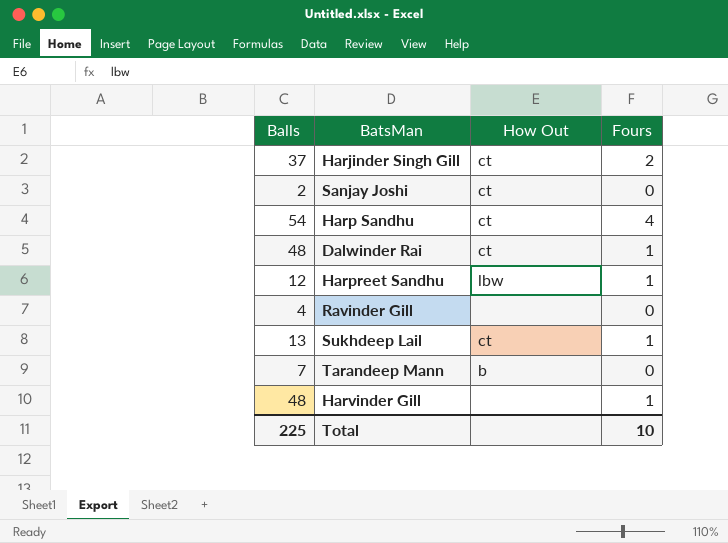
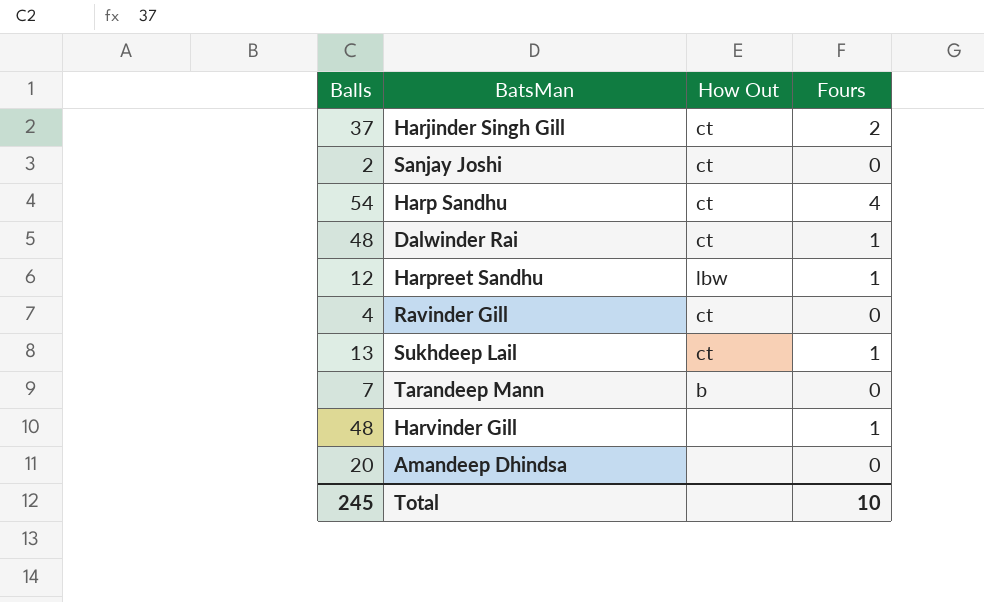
Ravinder Gill | How Out: none -> ct
row Amandeep Dhindsa: none -> 20 | none | 0
Total | Balls: 225 -> 245

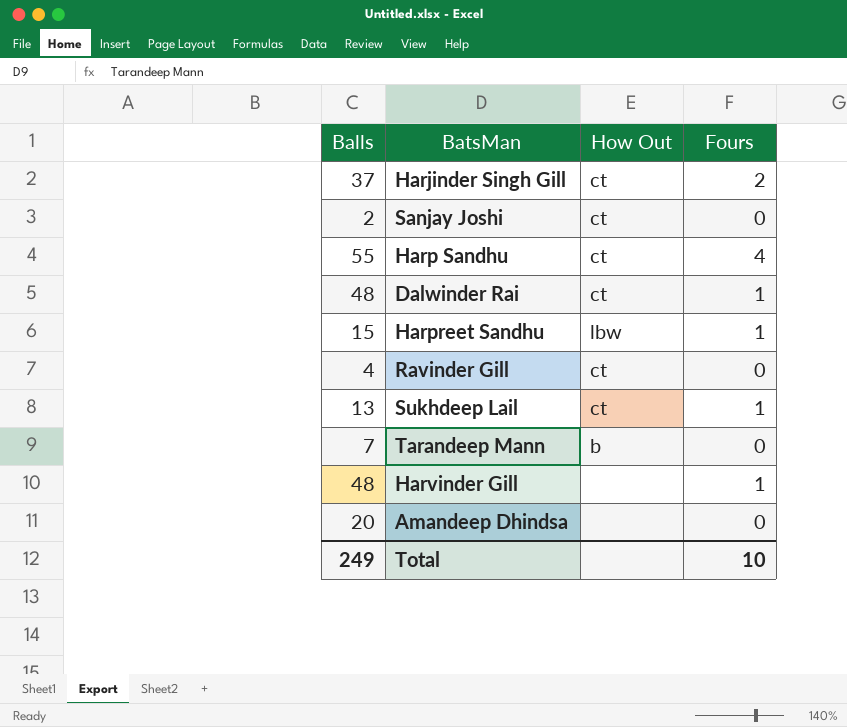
Harp Sandhu | Balls: 54 -> 55
Harpreet Sandhu | Balls: 12 -> 15
Total | Balls: 245 -> 249

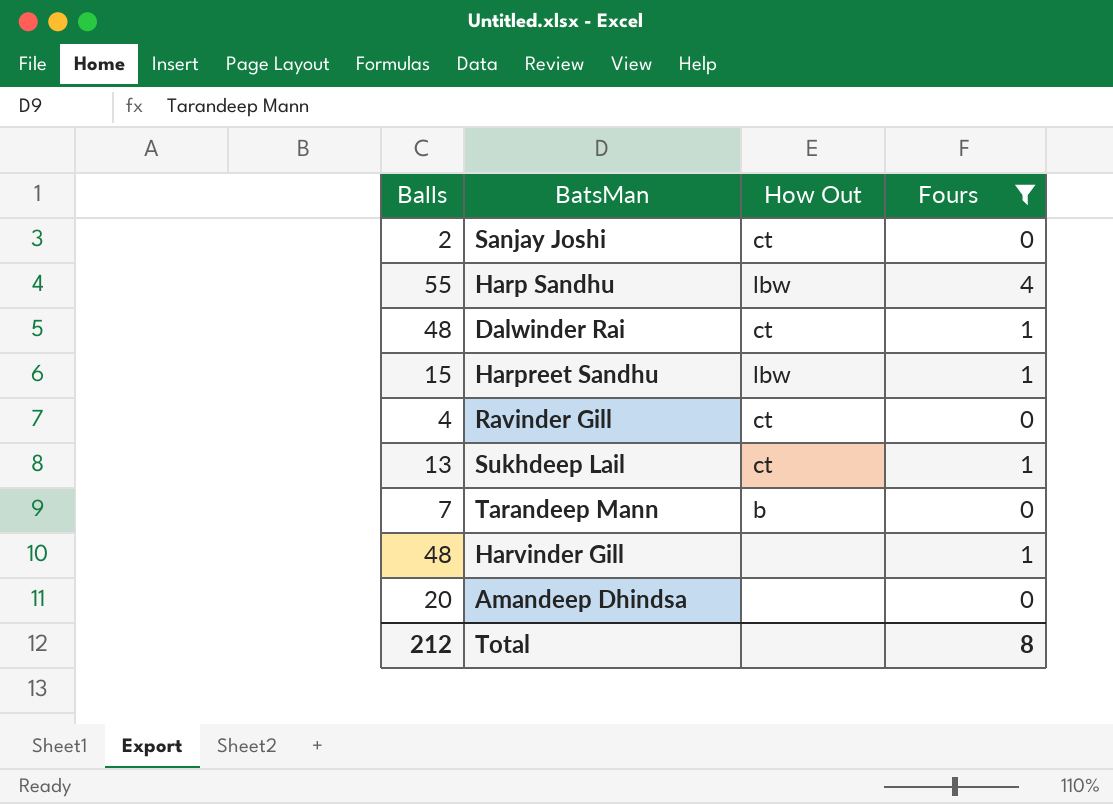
filter: none -> Fours != 2
Harp Sandhu | How Out: ct -> lbw
Total | Balls: 249 -> 212
Total | Fours: 10 -> 8

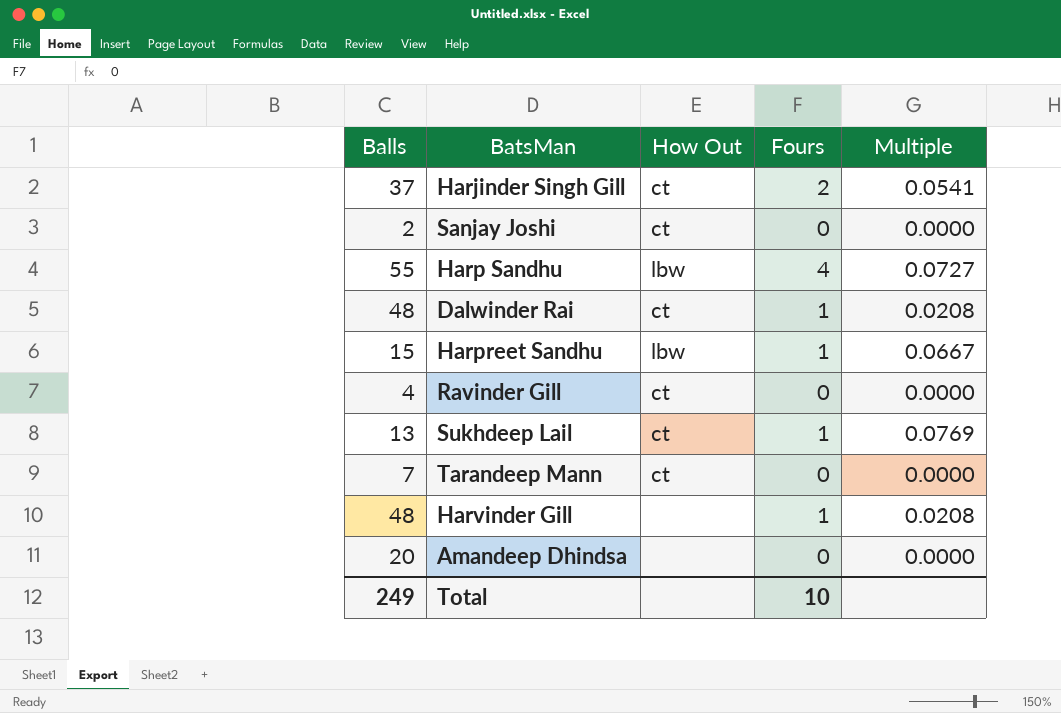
filter: Fours != 2 -> none
column Multiple | formula: none -> [Fours] / [Balls]
Tarandeep Mann | How Out: b -> ct
Total | Balls: 212 -> 249
Total | Fours: 8 -> 10

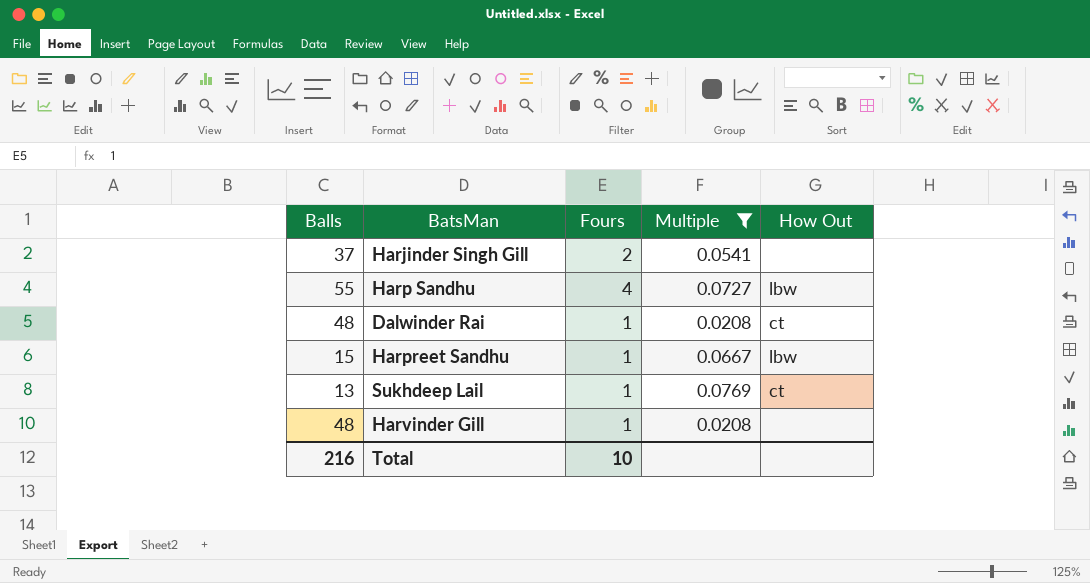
filter: none -> Multiple != 0.0000
column How Out | position: 3 -> 5
Harjinder Singh Gill | How Out: ct -> none
Total | Balls: 249 -> 216

